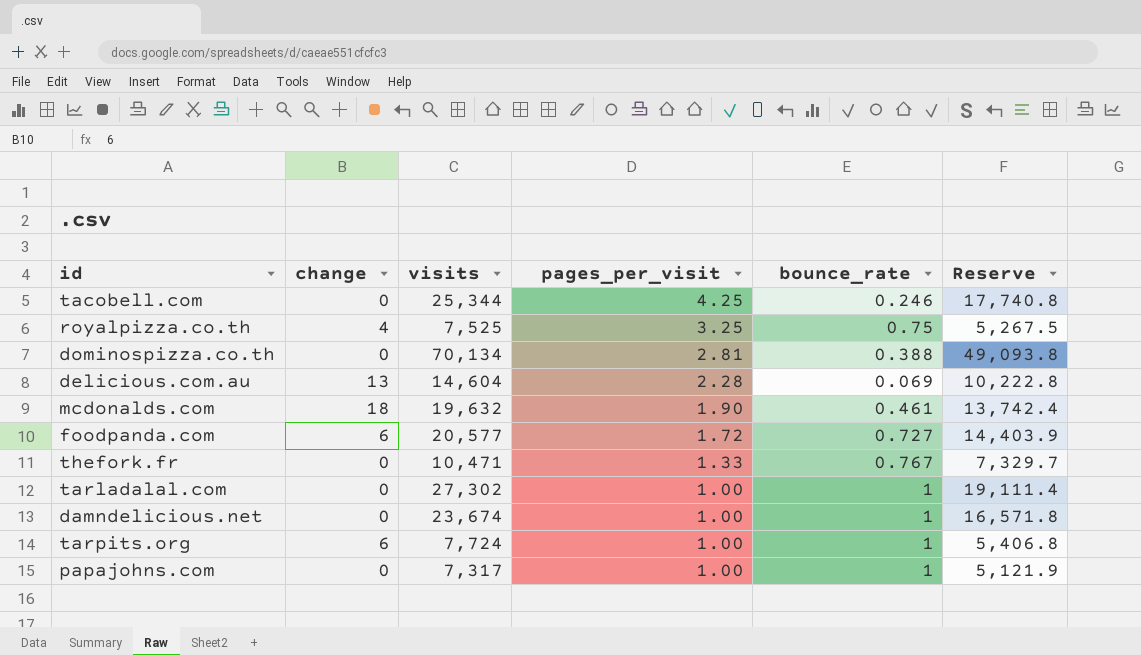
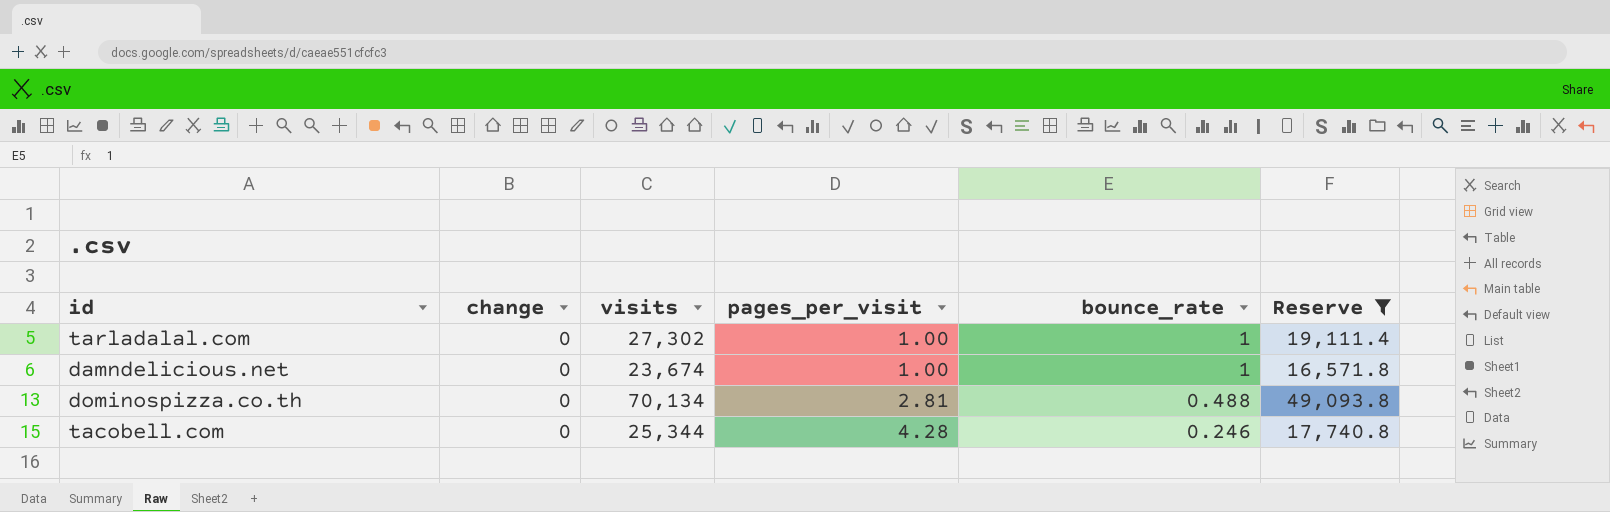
filter: none -> Reserve >= 16,571.8
row order: pages_per_visit descending -> pages_per_visit ascending
dominospizza.co.th | bounce_rate: 0.388 -> 0.488
tacobell.com | pages_per_visit: 4.25 -> 4.28

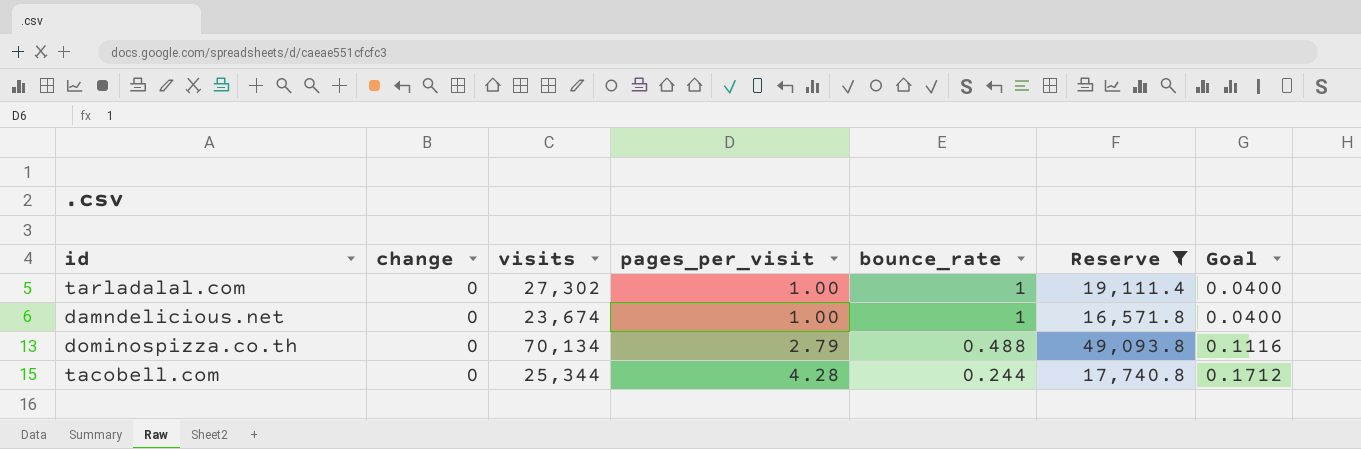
column Goal | formula: none -> [pages_per_visit] * 0.04
dominospizza.co.th | pages_per_visit: 2.81 -> 2.79
tacobell.com | bounce_rate: 0.246 -> 0.244

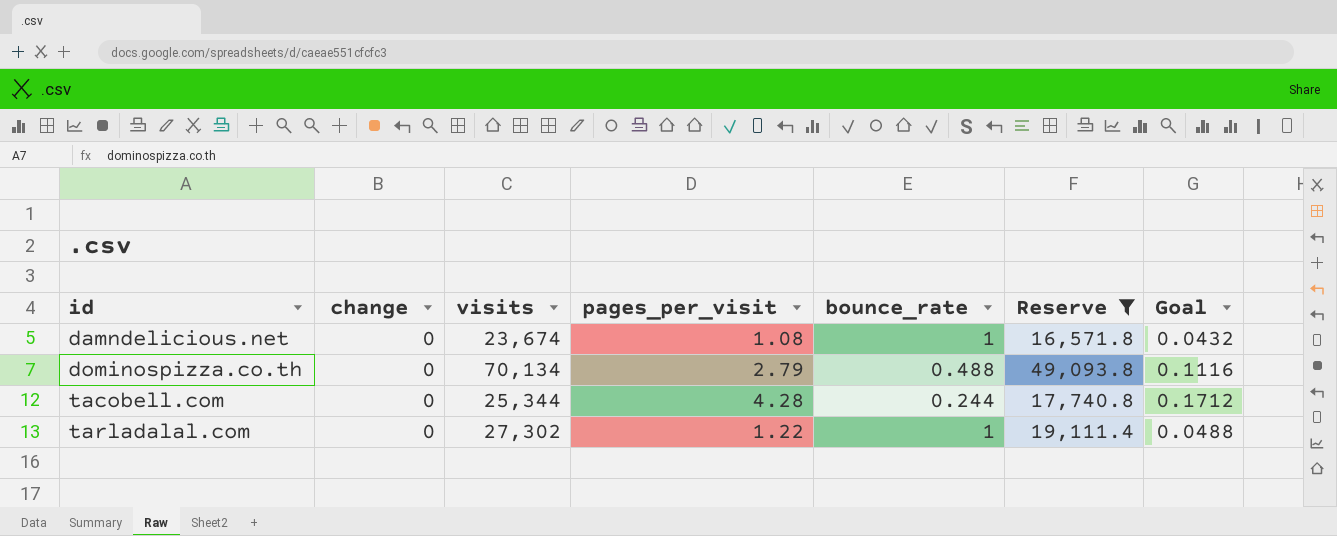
row order: pages_per_visit ascending -> id ascending
damndelicious.net | pages_per_visit: 1.00 -> 1.08
damndelicious.net | Goal: 0.0400 -> 0.0432
tarladalal.com | pages_per_visit: 1.00 -> 1.22
tarladalal.com | Goal: 0.0400 -> 0.0488

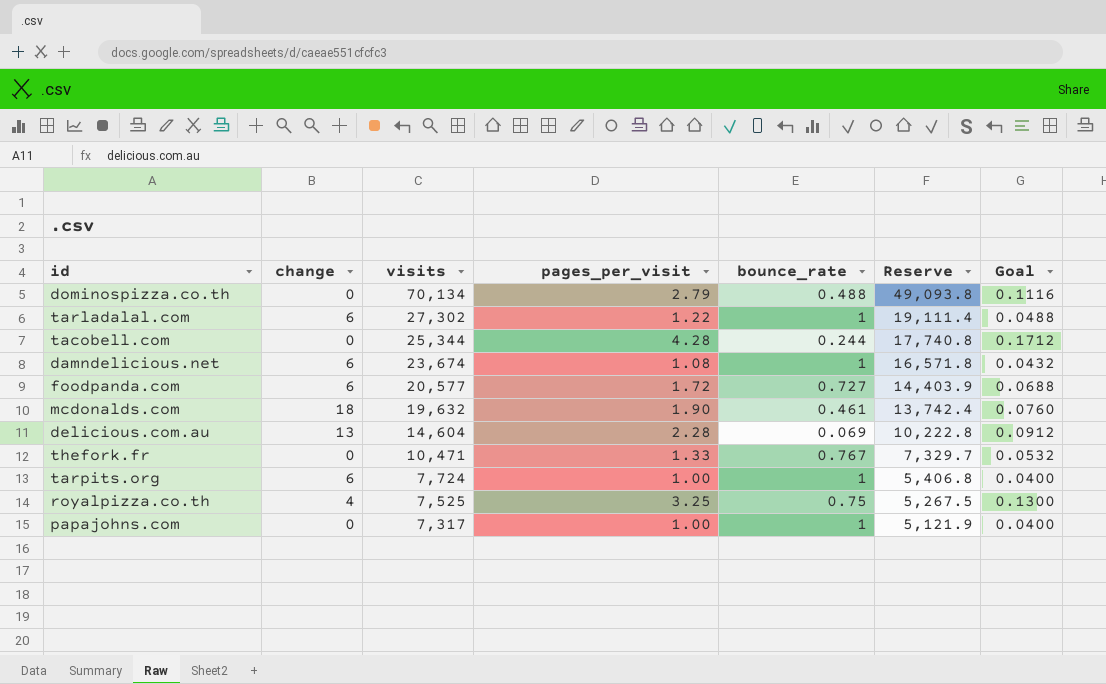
filter: Reserve >= 16,571.8 -> none
row order: id ascending -> visits descending
tarladalal.com | change: 0 -> 6
damndelicious.net | change: 0 -> 6

